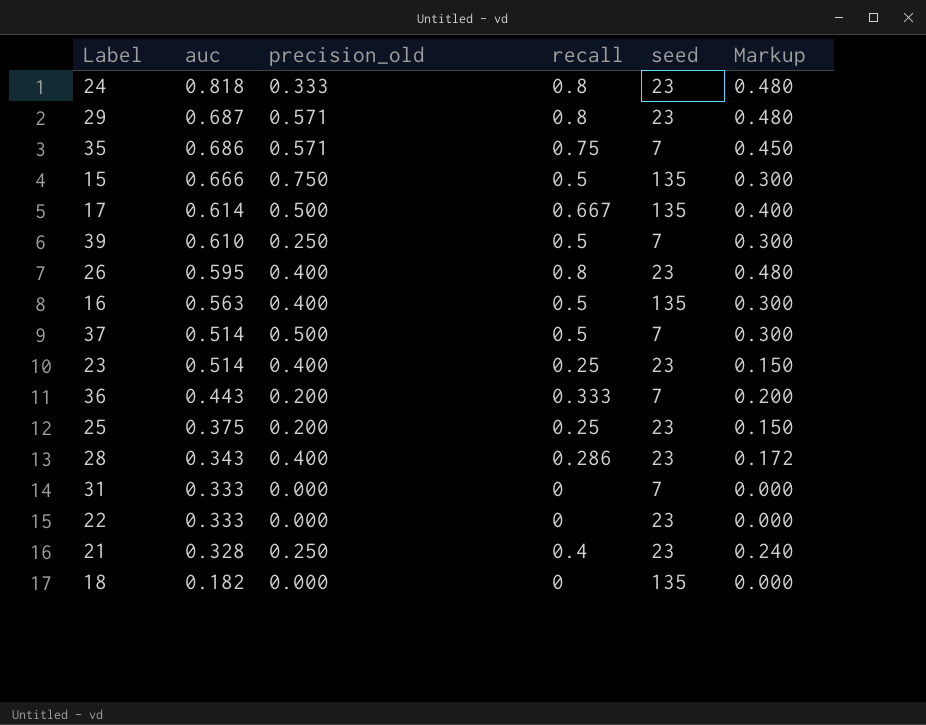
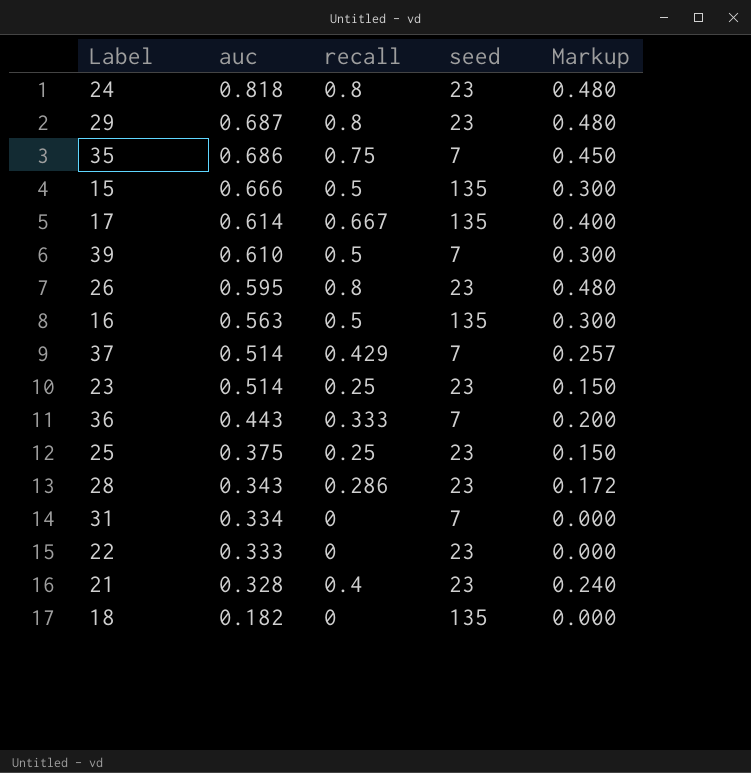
column precision_old | position: 3 -> none
37 | recall: 0.5 -> 0.429
37 | Markup: 0.300 -> 0.257
31 | auc: 0.333 -> 0.334

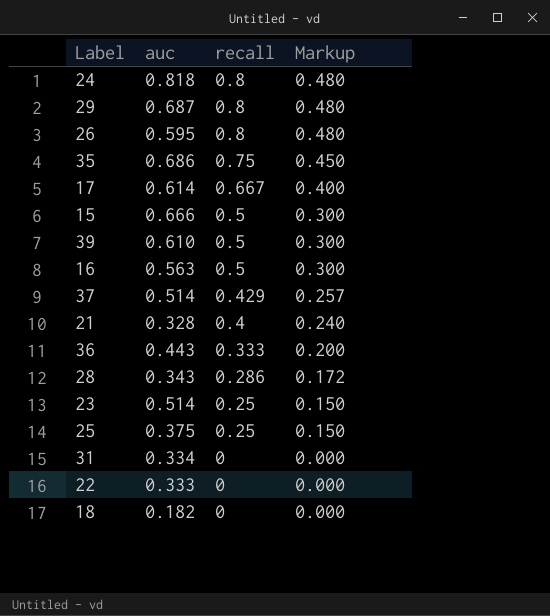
row order: auc descending -> recall descending
column seed | position: 4 -> none

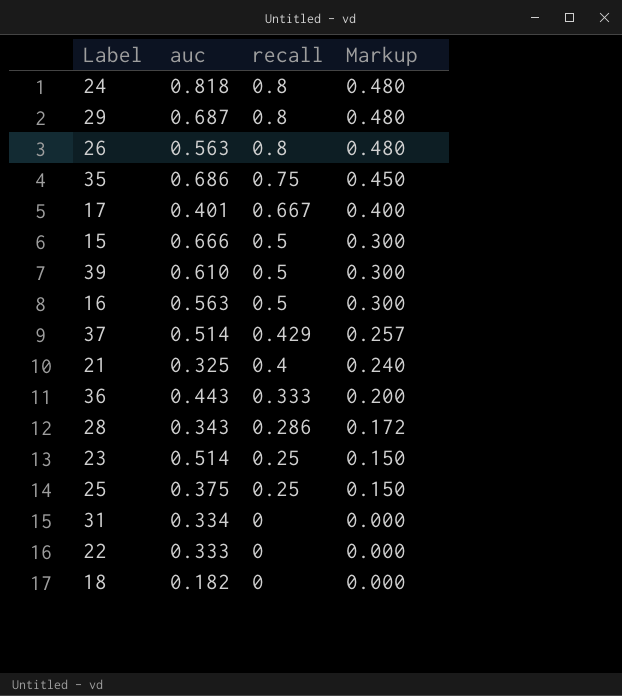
26 | auc: 0.595 -> 0.563
17 | auc: 0.614 -> 0.401
21 | auc: 0.328 -> 0.325

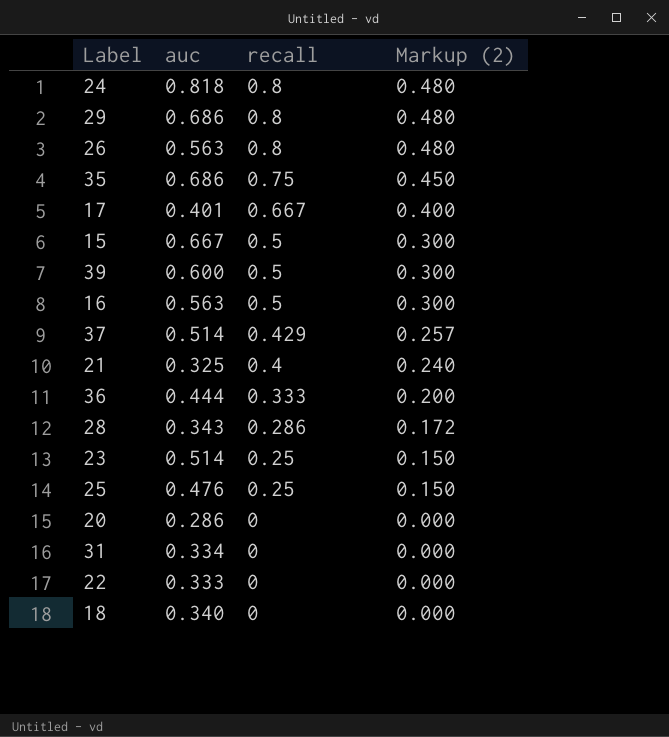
column name: Markup -> Markup (2)
29 | auc: 0.687 -> 0.686
15 | auc: 0.666 -> 0.667
39 | auc: 0.610 -> 0.600
36 | auc: 0.443 -> 0.444
25 | auc: 0.375 -> 0.476
row 20: none -> 0.286 | 0 | 0.000
18 | auc: 0.182 -> 0.340

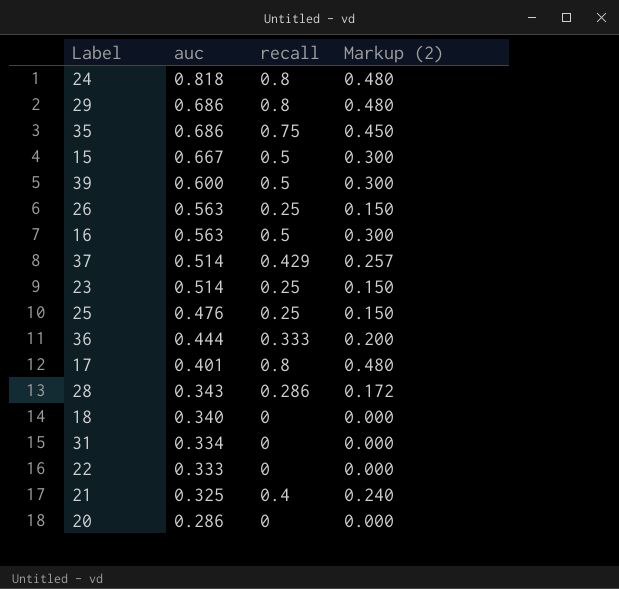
row order: recall descending -> auc descending
26 | recall: 0.8 -> 0.25
26 | Markup (2): 0.480 -> 0.150
17 | recall: 0.667 -> 0.8
17 | Markup (2): 0.400 -> 0.480

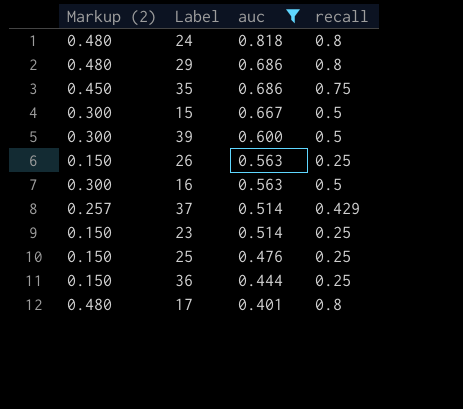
filter: none -> auc >= 0.401
column Markup (2) | position: 4 -> 1
36 | Markup (2): 0.200 -> 0.150
36 | recall: 0.333 -> 0.25

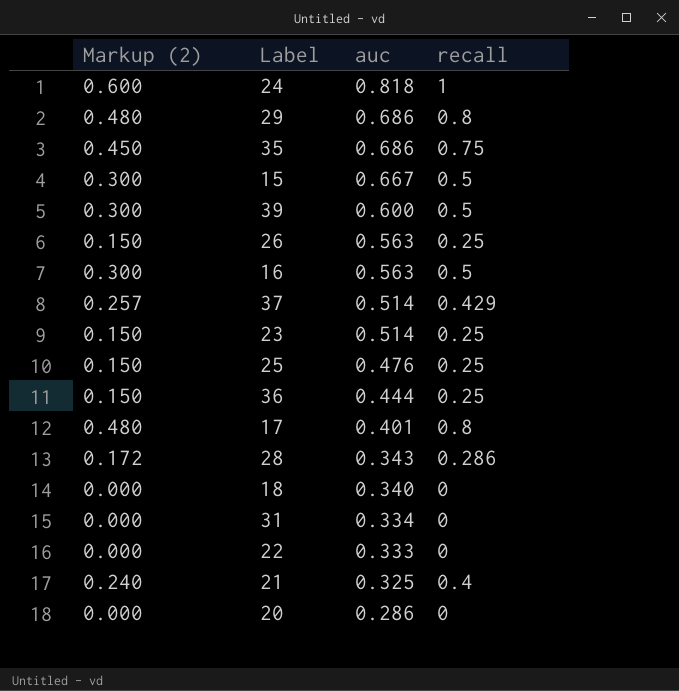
filter: auc >= 0.401 -> none
24 | Markup (2): 0.480 -> 0.600
24 | recall: 0.8 -> 1

